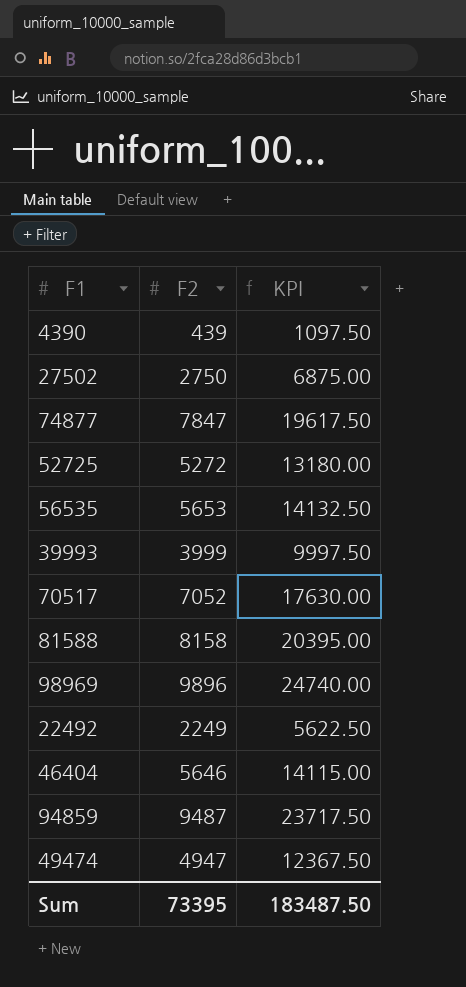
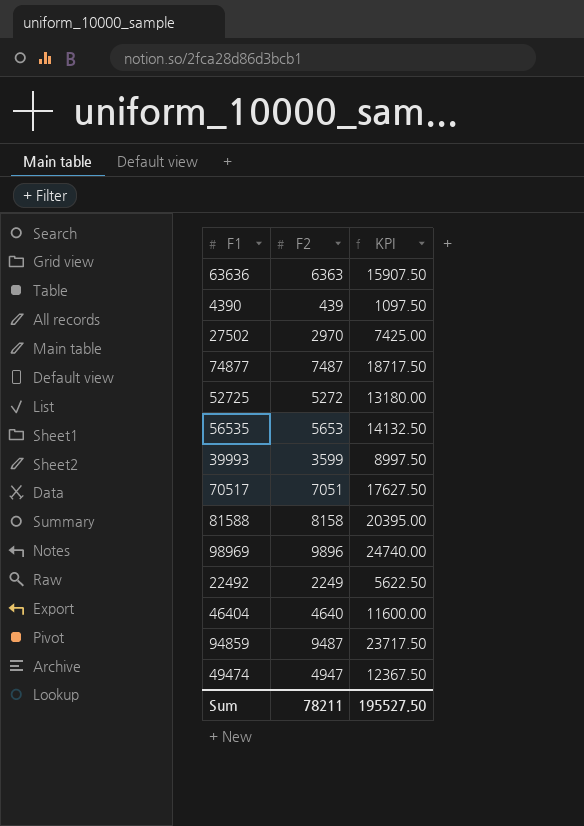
row 63636: none -> 6363 | 15907.50
27502 | F2: 2750 -> 2970
27502 | KPI: 6875.00 -> 7425.00
74877 | F2: 7847 -> 7487
74877 | KPI: 19617.50 -> 18717.50
39993 | F2: 3999 -> 3599
39993 | KPI: 9997.50 -> 8997.50
70517 | F2: 7052 -> 7051
70517 | KPI: 17630.00 -> 17627.50
46404 | F2: 5646 -> 4640
46404 | KPI: 14115.00 -> 11600.00
Sum | F2: 73395 -> 78211
Sum | KPI: 183487.50 -> 195527.50

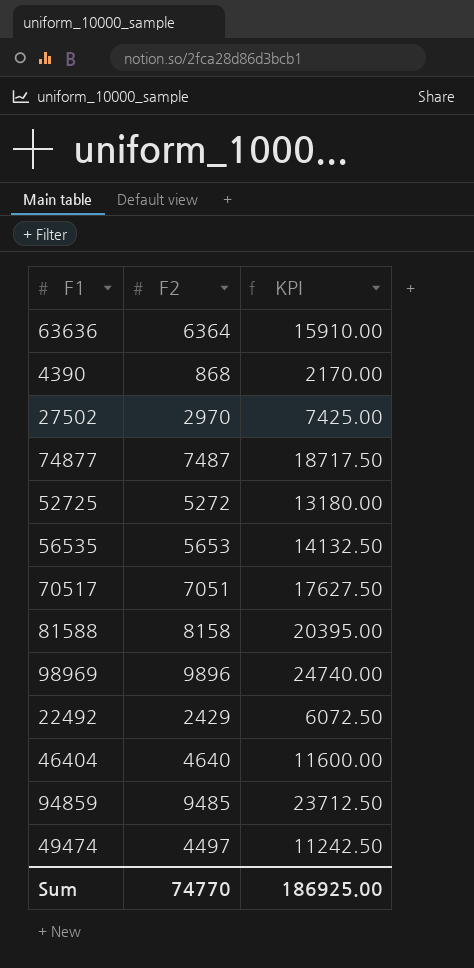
row 39993: 3599 | 8997.50 -> none
63636 | F2: 6363 -> 6364
63636 | KPI: 15907.50 -> 15910.00
4390 | F2: 439 -> 868
4390 | KPI: 1097.50 -> 2170.00
22492 | F2: 2249 -> 2429
22492 | KPI: 5622.50 -> 6072.50
94859 | F2: 9487 -> 9485
94859 | KPI: 23717.50 -> 23712.50
49474 | F2: 4947 -> 4497
49474 | KPI: 12367.50 -> 11242.50
Sum | F2: 78211 -> 74770
Sum | KPI: 195527.50 -> 186925.00

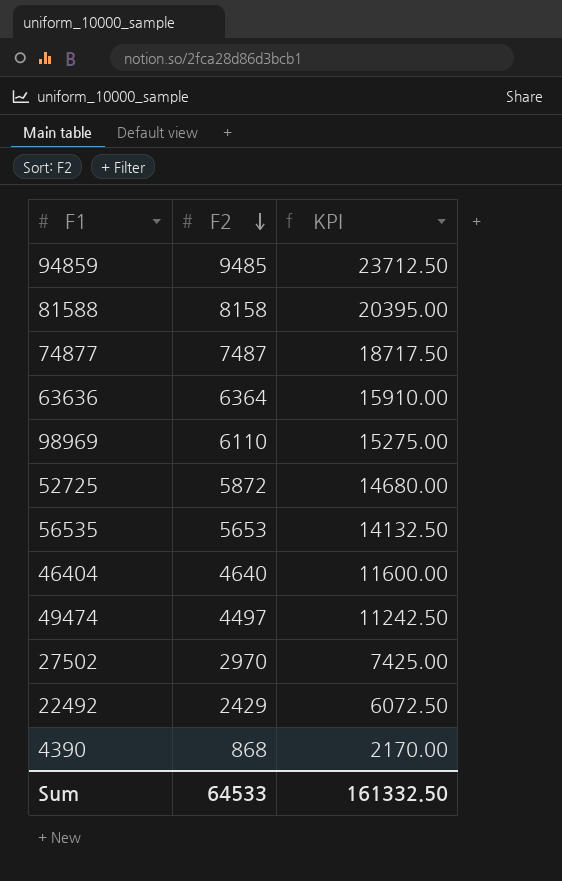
row order: none -> F2 descending
row 70517: 7051 | 17627.50 -> none
98969 | F2: 9896 -> 6110
98969 | KPI: 24740.00 -> 15275.00
52725 | F2: 5272 -> 5872
52725 | KPI: 13180.00 -> 14680.00
Sum | F2: 74770 -> 64533
Sum | KPI: 186925.00 -> 161332.50

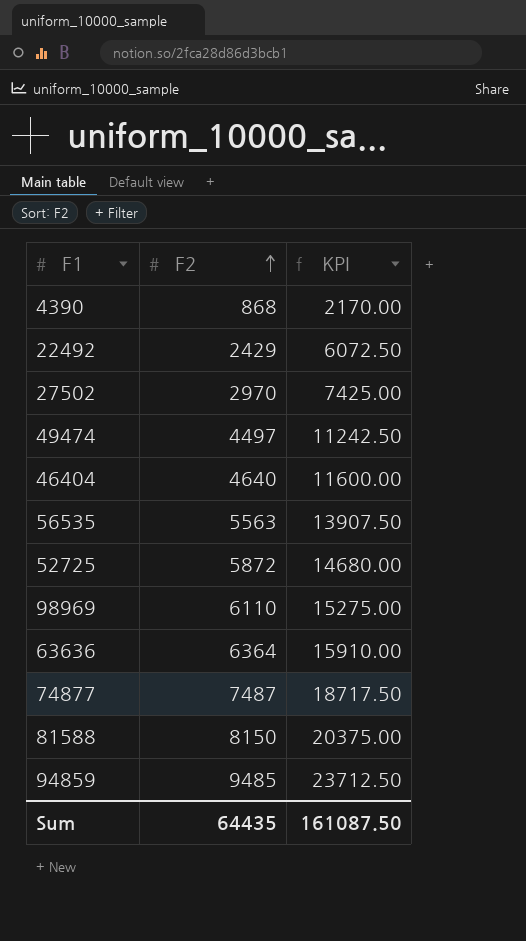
row order: F2 descending -> F2 ascending
56535 | F2: 5653 -> 5563
56535 | KPI: 14132.50 -> 13907.50
81588 | F2: 8158 -> 8150
81588 | KPI: 20395.00 -> 20375.00
Sum | F2: 64533 -> 64435
Sum | KPI: 161332.50 -> 161087.50

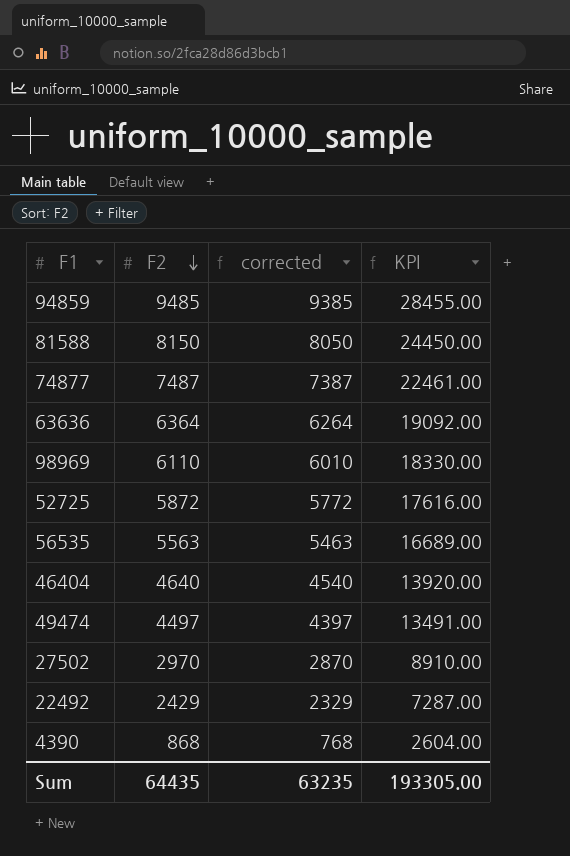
row order: F2 ascending -> F2 descending
column corrected | formula: none -> [F2] - 100
column KPI | formula: [F2] * 2.5 -> [F2] * 3
Sum | KPI: 161087.50 -> 193305.00

